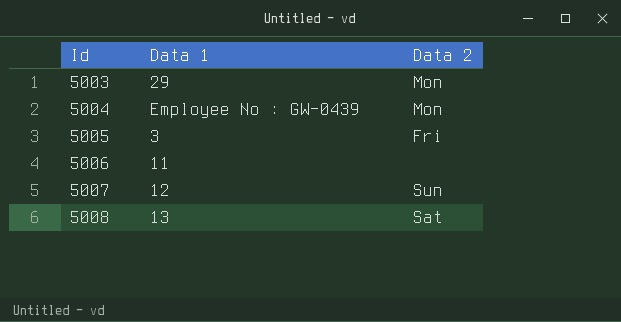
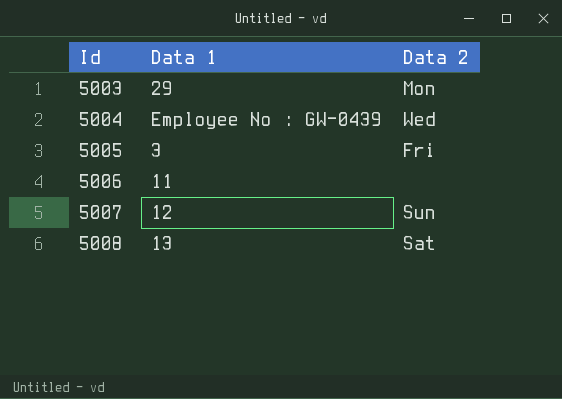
5004 | Data 2: Mon -> Wed

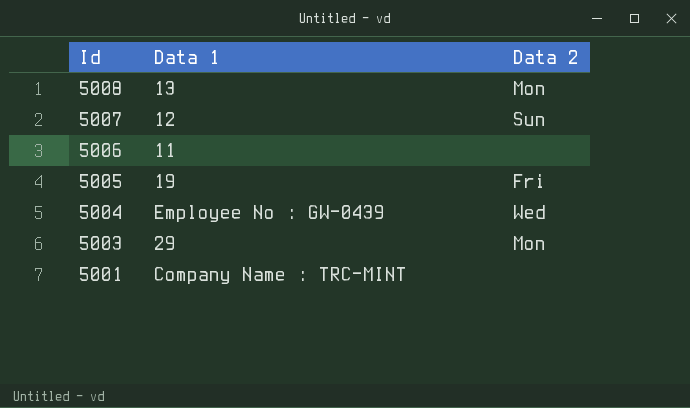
row order: Id ascending -> Id descending
5008 | Data 2: Sat -> Mon
5005 | Data 1: 3 -> 19
row 5001: none -> Company Name : TRC-MINT | none

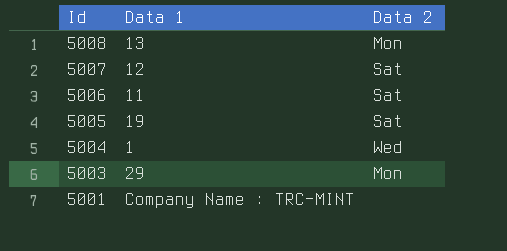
5007 | Data 2: Sun -> Sat
5006 | Data 2: none -> Sat
5005 | Data 2: Fri -> Sat
5004 | Data 1: Employee No : GW-0439 -> 1

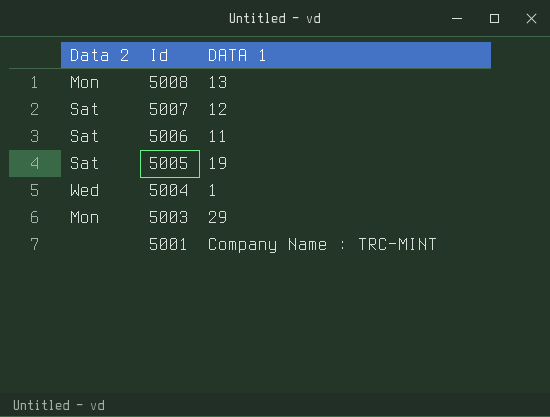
column Data 2 | position: 3 -> 1
column name: Data 1 -> DATA 1

